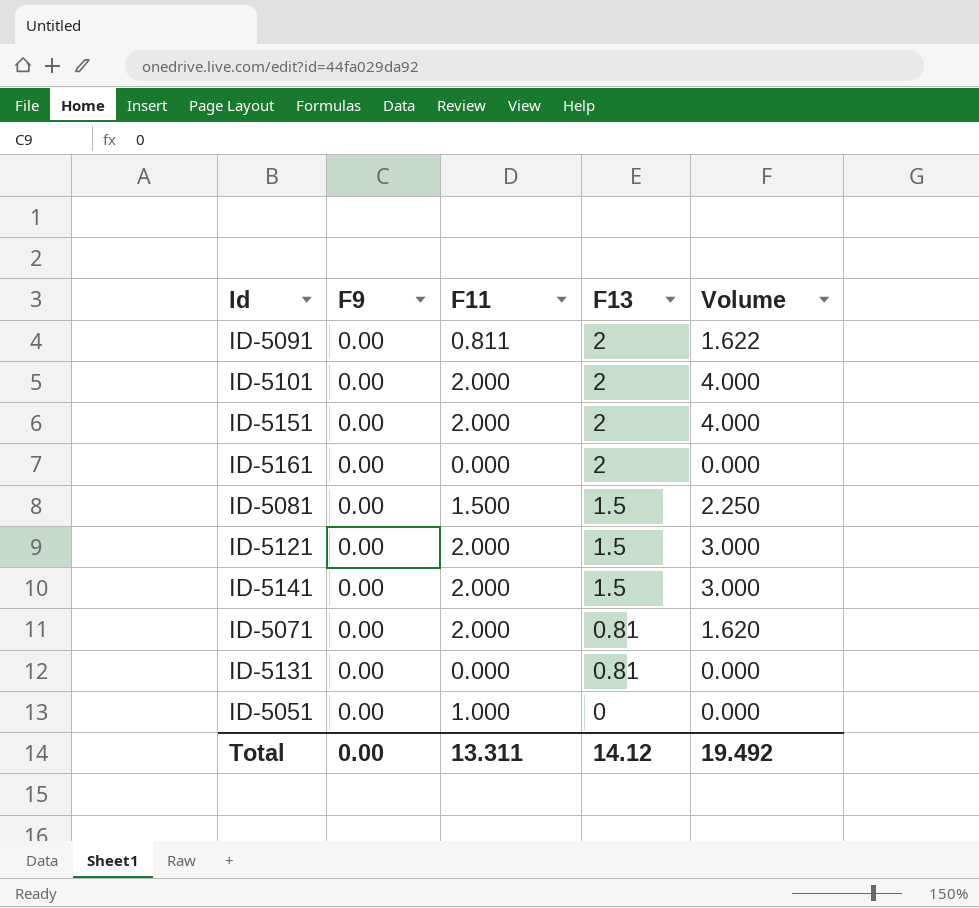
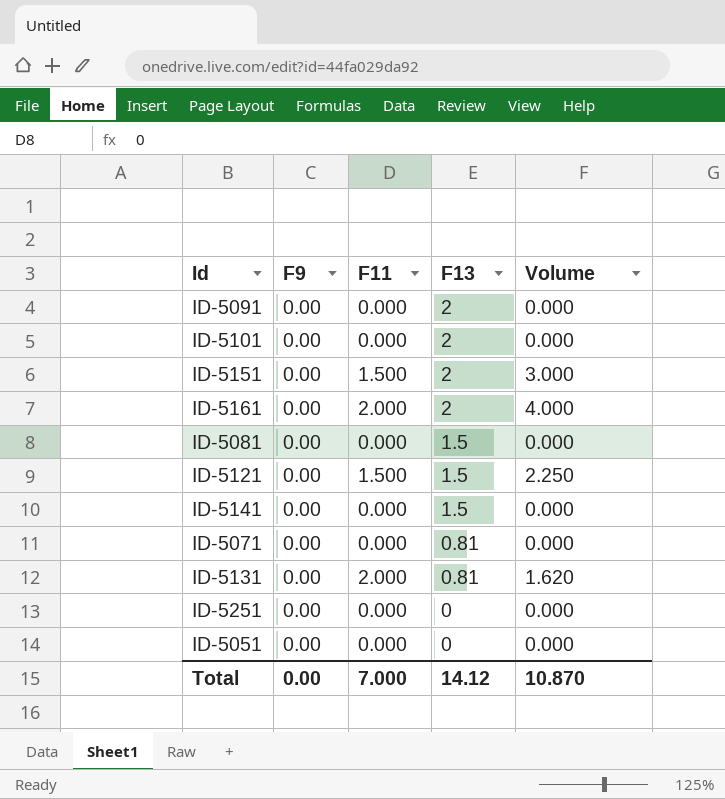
ID-5091 | F11: 0.811 -> 0.000
ID-5091 | Volume: 1.622 -> 0.000
ID-5101 | F11: 2.000 -> 0.000
ID-5101 | Volume: 4.000 -> 0.000
ID-5151 | F11: 2.000 -> 1.500
ID-5151 | Volume: 4.000 -> 3.000
ID-5161 | F11: 0.000 -> 2.000
ID-5161 | Volume: 0.000 -> 4.000
ID-5081 | F11: 1.500 -> 0.000
ID-5081 | Volume: 2.250 -> 0.000
ID-5121 | F11: 2.000 -> 1.500
ID-5121 | Volume: 3.000 -> 2.250
ID-5141 | F11: 2.000 -> 0.000
ID-5141 | Volume: 3.000 -> 0.000
ID-5071 | F11: 2.000 -> 0.000
ID-5071 | Volume: 1.620 -> 0.000
ID-5131 | F11: 0.000 -> 2.000
ID-5131 | Volume: 0.000 -> 1.620
row ID-5251: none -> 0.00 | 0.000 | 0 | 0.000
ID-5051 | F11: 1.000 -> 0.000
Total | F11: 13.311 -> 7.000
Total | Volume: 19.492 -> 10.870

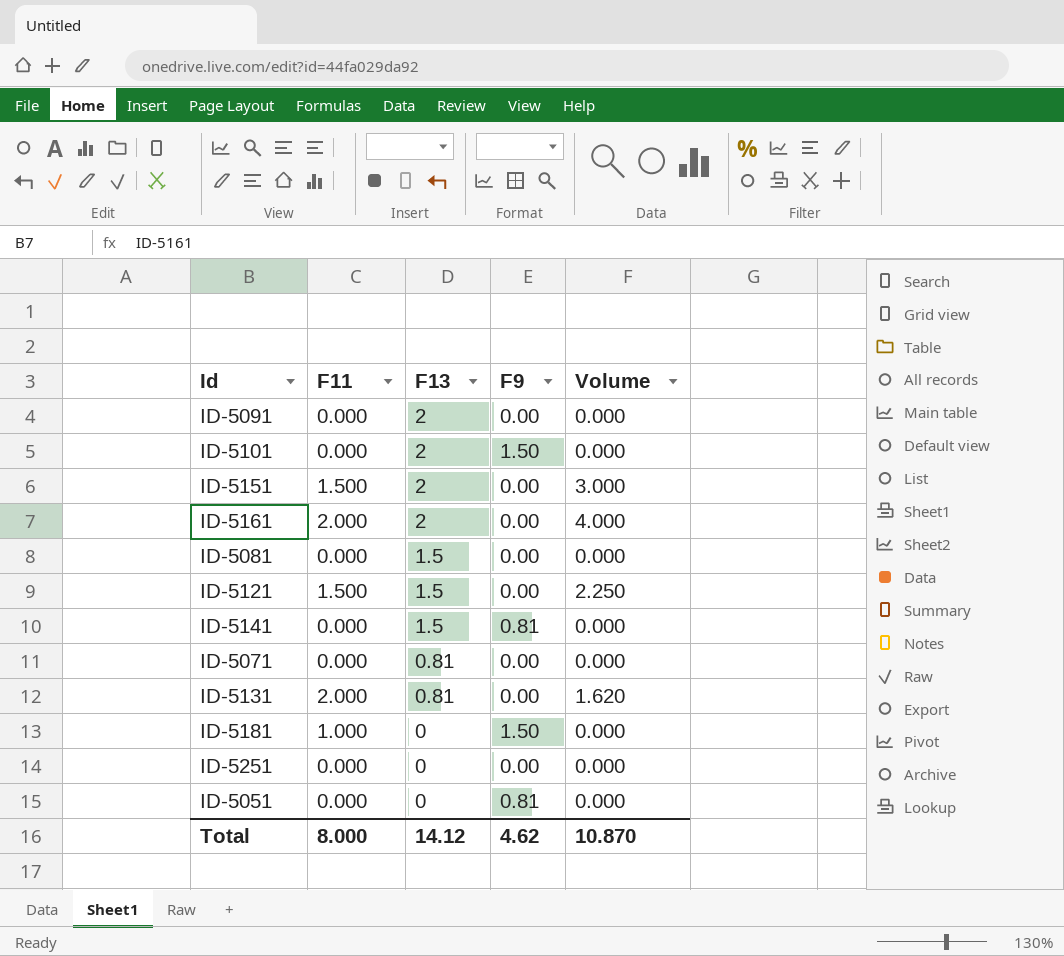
column F9 | position: 2 -> 4
ID-5101 | F9: 0.00 -> 1.50
ID-5141 | F9: 0.00 -> 0.81
row ID-5181: none -> 1.000 | 0 | 1.50 | 0.000
ID-5051 | F9: 0.00 -> 0.81
Total | F11: 7.000 -> 8.000
Total | F9: 0.00 -> 4.62

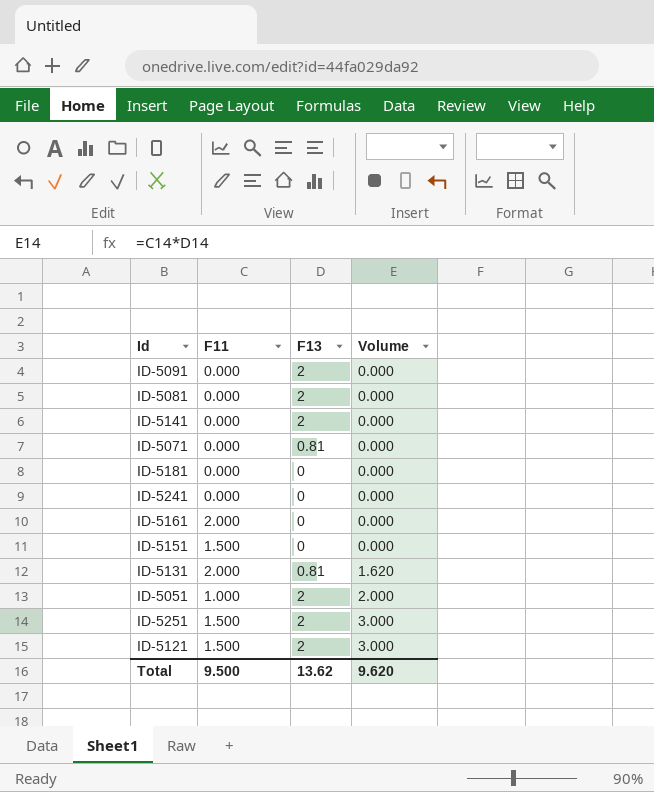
row order: F13 descending -> Volume ascending
column F9 | position: 4 -> none
row ID-5101: 0.000 | 2 | 1.50 | 0.000 -> none
ID-5081 | F13: 1.5 -> 2
ID-5141 | F13: 1.5 -> 2
ID-5181 | F11: 1.000 -> 0.000
row ID-5241: none -> 0.000 | 0 | 0.000
ID-5161 | F13: 2 -> 0
ID-5161 | Volume: 4.000 -> 0.000
ID-5151 | F13: 2 -> 0
ID-5151 | Volume: 3.000 -> 0.000
ID-5051 | F11: 0.000 -> 1.000
ID-5051 | F13: 0 -> 2
ID-5051 | Volume: 0.000 -> 2.000
ID-5251 | F11: 0.000 -> 1.500
ID-5251 | F13: 0 -> 2
ID-5251 | Volume: 0.000 -> 3.000
ID-5121 | F13: 1.5 -> 2
ID-5121 | Volume: 2.250 -> 3.000
Total | F11: 8.000 -> 9.500
Total | F13: 14.12 -> 13.62
Total | Volume: 10.870 -> 9.620

